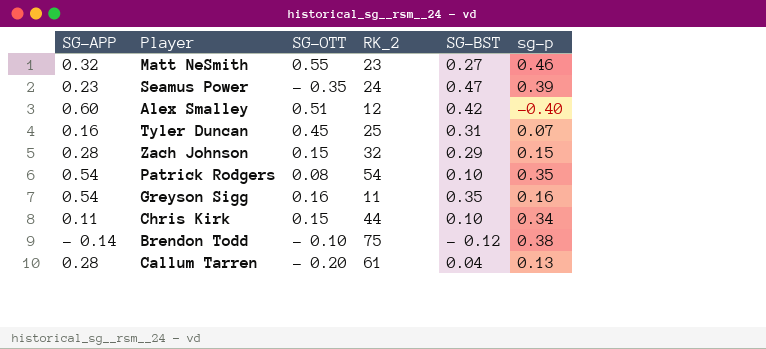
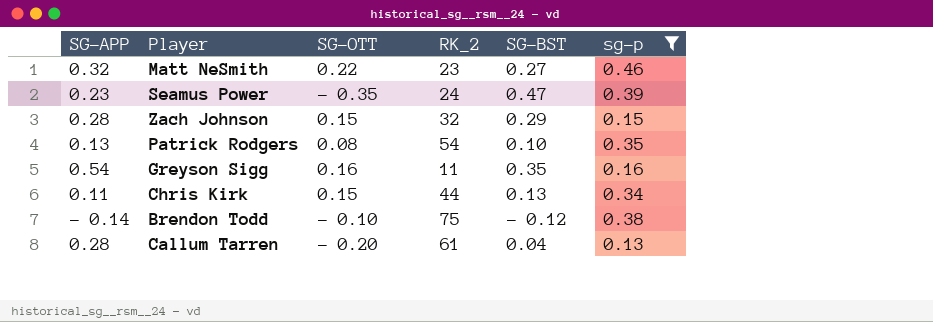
filter: none -> sg-p >= 0.13
Matt NeSmith | SG-OTT: 0.55 -> 0.22
Patrick Rodgers | SG-APP: 0.54 -> 0.13
Chris Kirk | SG-BST: 0.10 -> 0.13

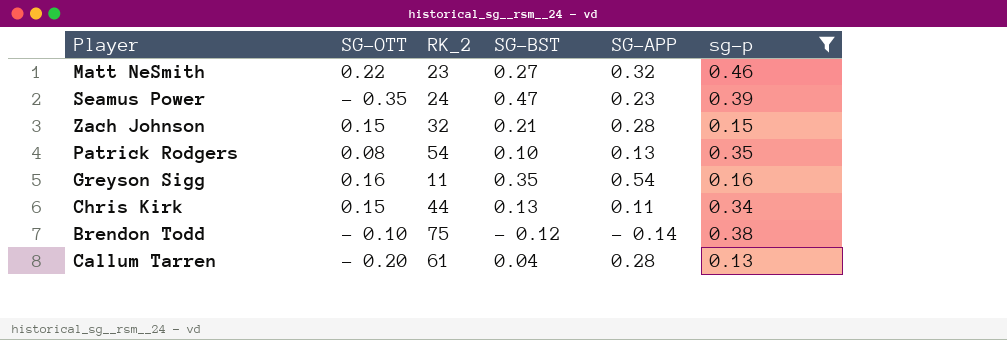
column SG-APP | position: 1 -> 5
Zach Johnson | SG-BST: 0.29 -> 0.21

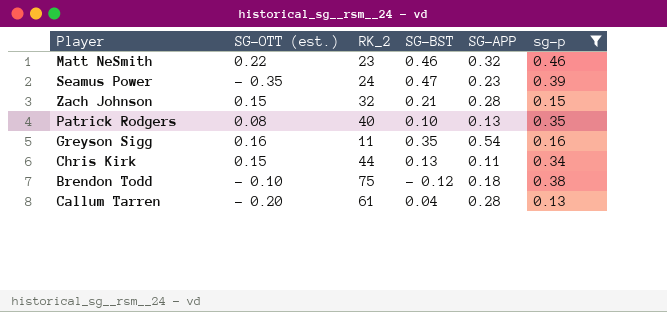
column name: SG-OTT -> SG-OTT (est.)
Matt NeSmith | SG-BST: 0.27 -> 0.46
Patrick Rodgers | RK_2: 54 -> 40
Brendon Todd | SG-APP: - 0.14 -> 0.18

